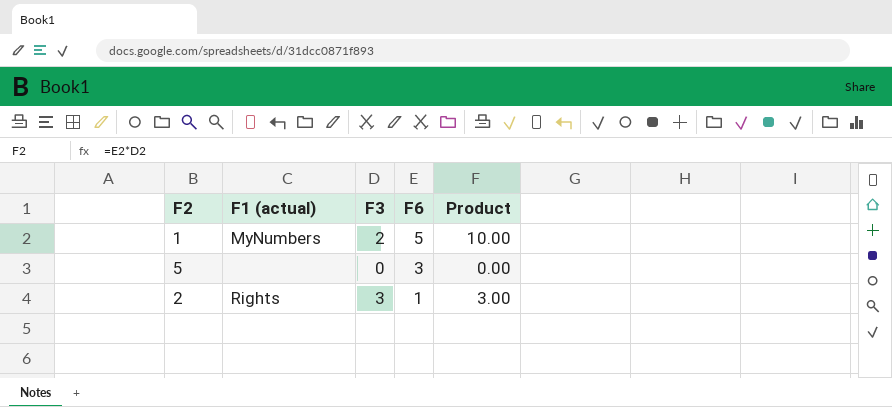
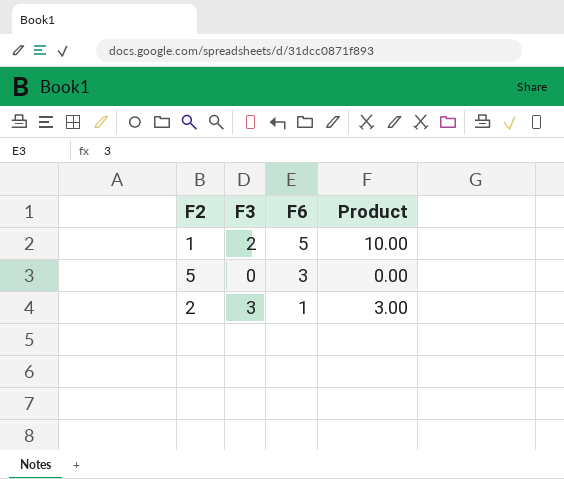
column F1 (actual) | position: 2 -> none

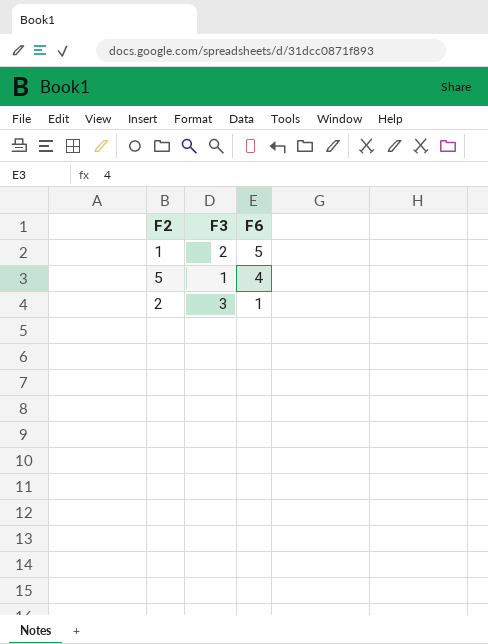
column Product | formula: [F3] * [F6] -> none
5 | F3: 0 -> 1
5 | F6: 3 -> 4

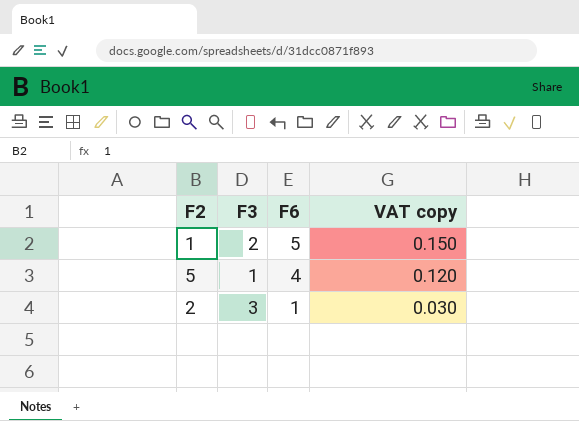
column VAT copy | formula: none -> [F6] * 0.03

